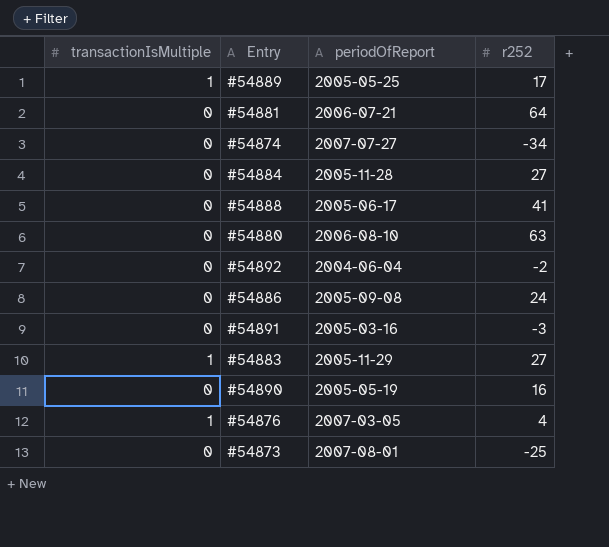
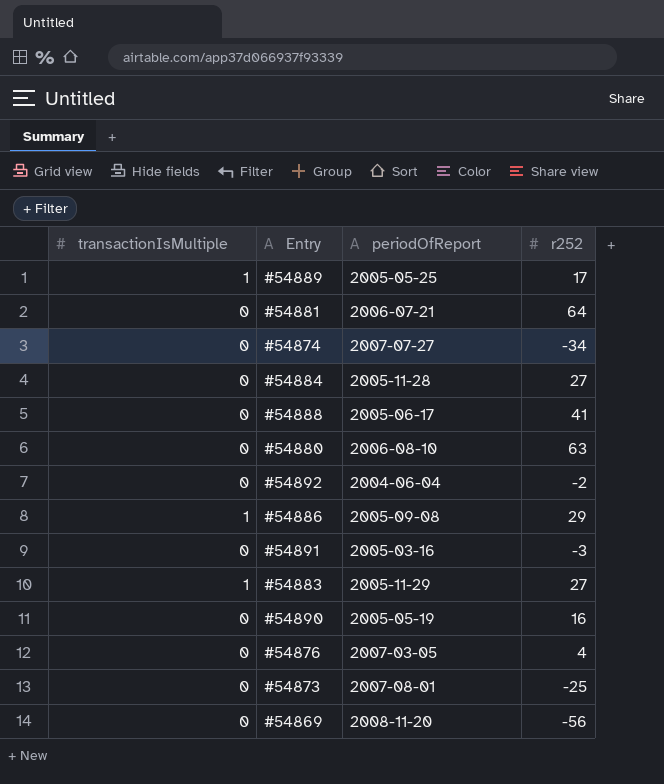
#54886 | transactionIsMultiple: 0 -> 1
#54886 | r252: 24 -> 29
#54876 | transactionIsMultiple: 1 -> 0
row #54869: none -> 0 | 2008-11-20 | -56

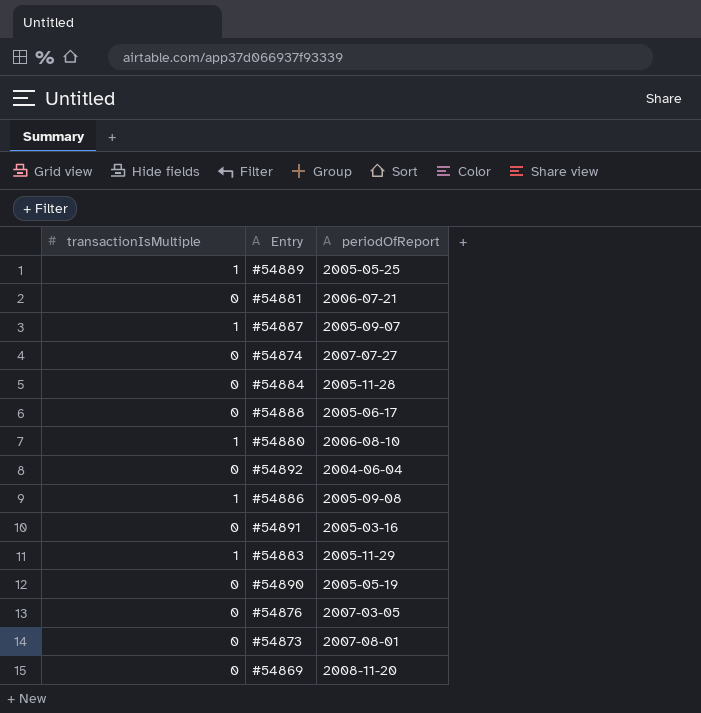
column r252 | position: 4 -> none
row #54887: none -> 1 | 2005-09-07
#54880 | transactionIsMultiple: 0 -> 1

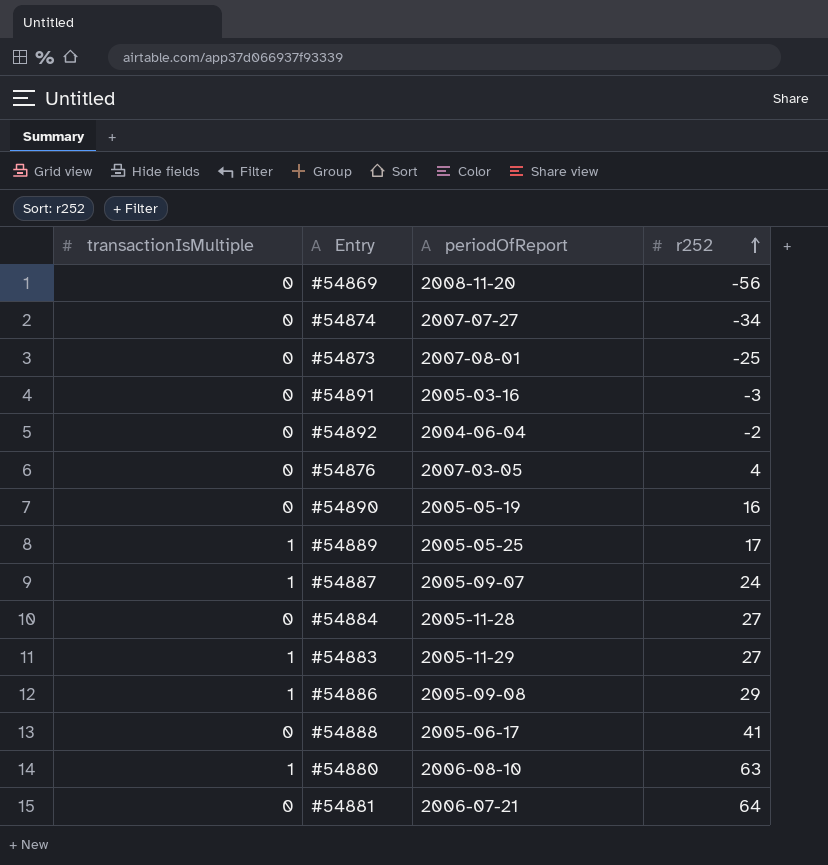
row order: none -> r252 ascending
column r252 | position: none -> 4

